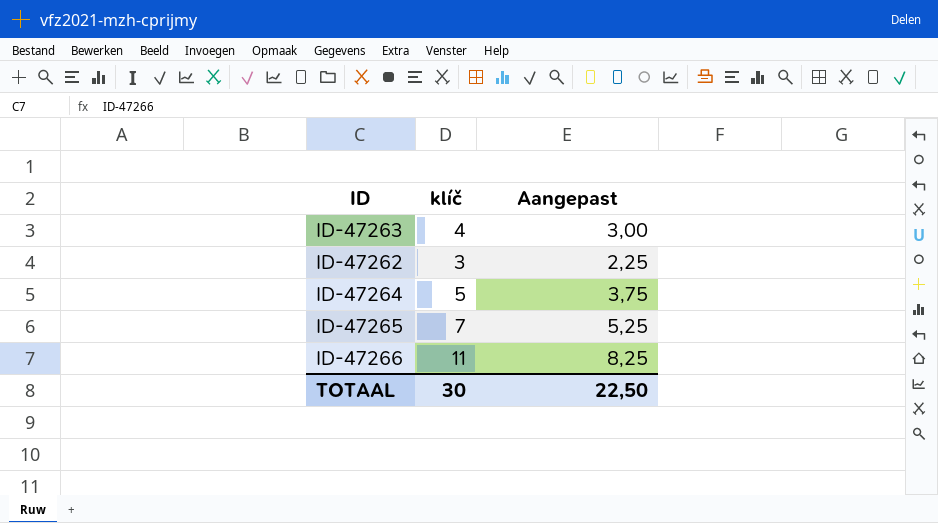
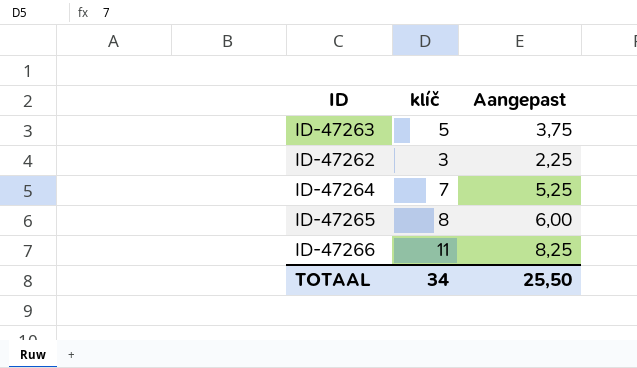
ID-47263 | klíč: 4 -> 5
ID-47263 | Aangepast: 3,00 -> 3,75
ID-47264 | klíč: 5 -> 7
ID-47264 | Aangepast: 3,75 -> 5,25
ID-47265 | klíč: 7 -> 8
ID-47265 | Aangepast: 5,25 -> 6,00
TOTAAL | klíč: 30 -> 34
TOTAAL | Aangepast: 22,50 -> 25,50

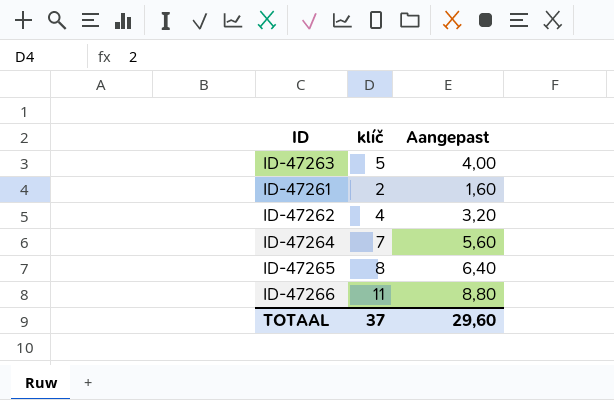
column Aangepast | formula: [klíč] * 0,75 -> [klíč] * 0,8
row ID-47261: none -> 2 | 1,60
ID-47262 | klíč: 3 -> 4
TOTAAL | klíč: 34 -> 37
TOTAAL | Aangepast: 25,50 -> 29,60

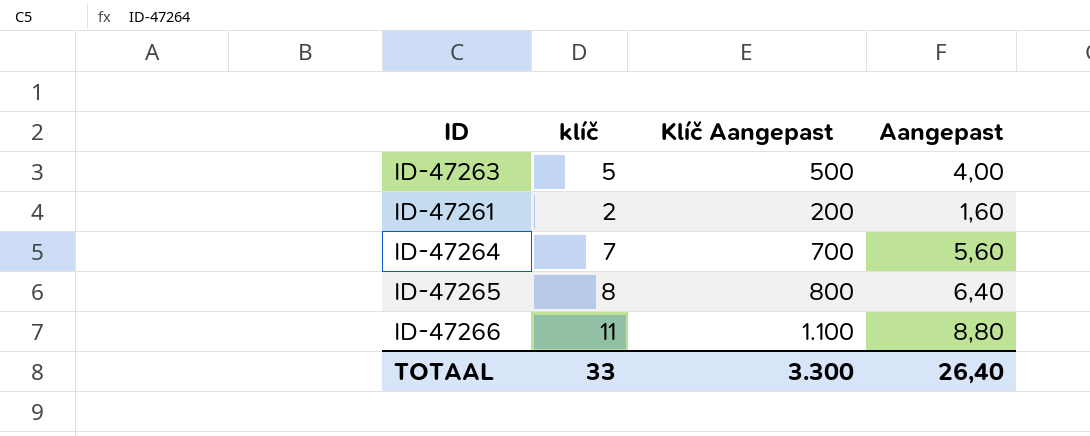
column Klíč Aangepast | formula: none -> [klíč] * 100
row ID-47262: 4 | 3,20 -> none
TOTAAL | klíč: 37 -> 33
TOTAAL | Aangepast: 29,60 -> 26,40

